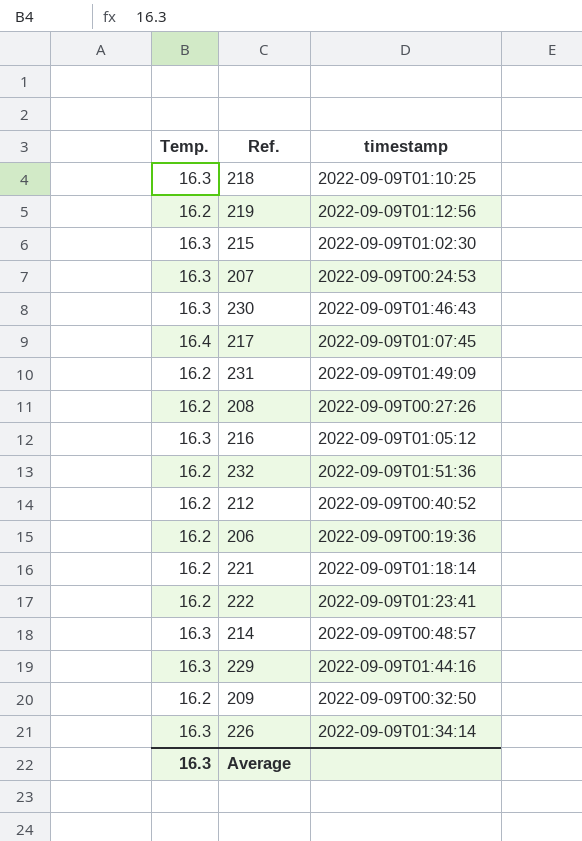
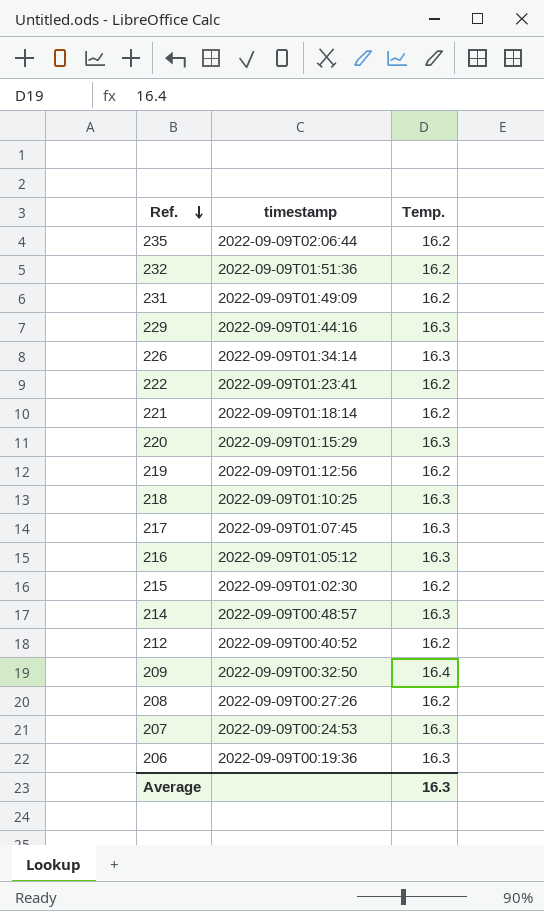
row order: none -> Ref. descending
column Temp. | position: 1 -> 3
row 230: 16.3 | 2022-09-09T01:46:43 -> none
row 235: none -> 2022-09-09T02:06:44 | 16.2
row 220: none -> 2022-09-09T01:15:29 | 16.3
217 | Temp.: 16.4 -> 16.3
215 | Temp.: 16.3 -> 16.2
209 | Temp.: 16.2 -> 16.4
206 | Temp.: 16.2 -> 16.3

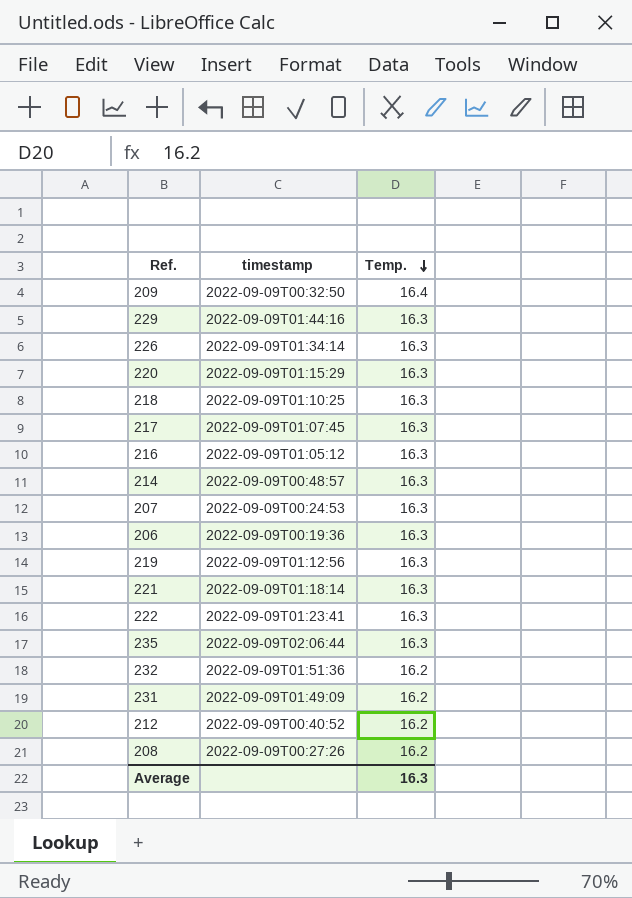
row order: Ref. descending -> Temp. descending
row 215: 2022-09-09T01:02:30 | 16.2 -> none
219 | Temp.: 16.2 -> 16.3
221 | Temp.: 16.2 -> 16.3
222 | Temp.: 16.2 -> 16.3
235 | Temp.: 16.2 -> 16.3

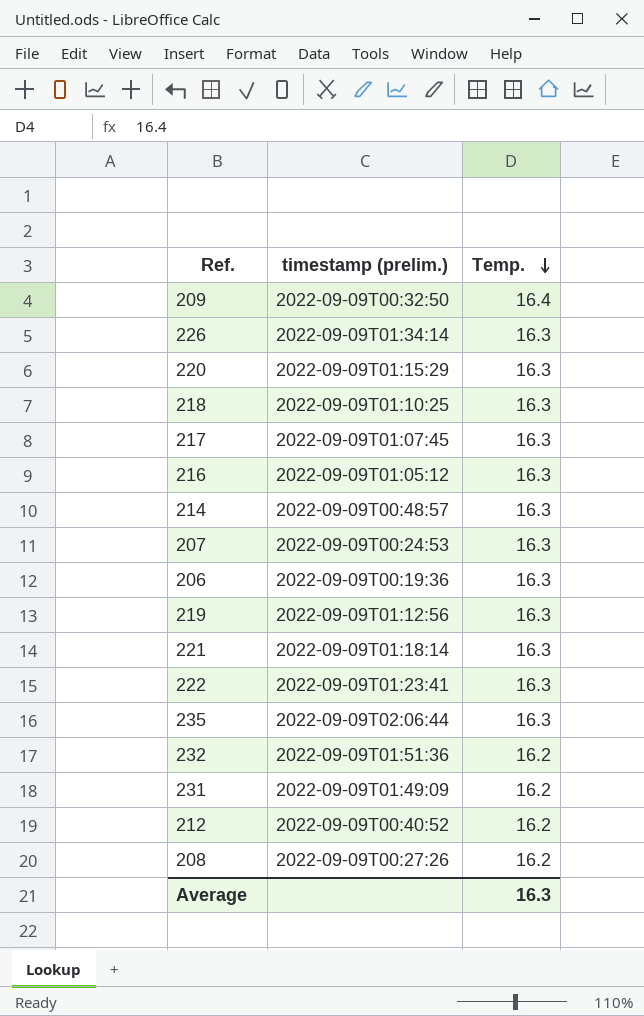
column name: timestamp -> timestamp (prelim.)
row 229: 2022-09-09T01:44:16 | 16.3 -> none

